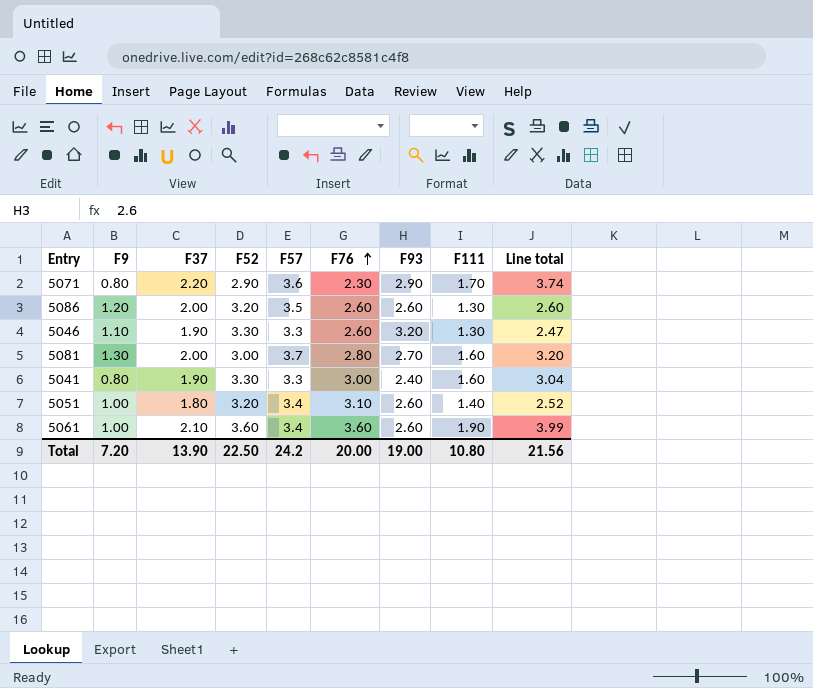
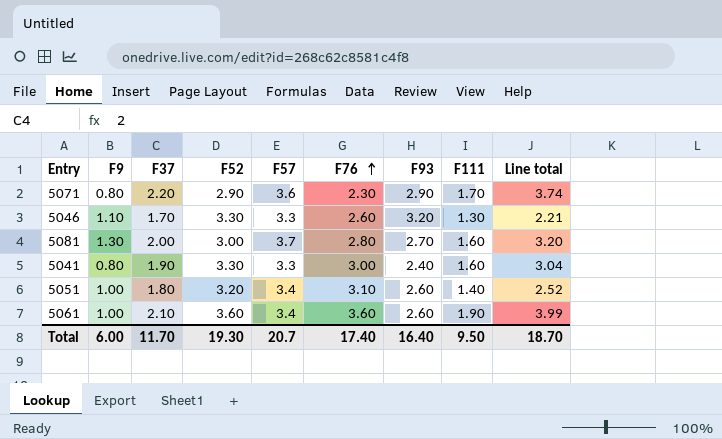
row 5086: 1.20 | 2.00 | 3.20 | 3.5 | 2.60 | 2.60 | 1.30 | 2.60 -> none
5046 | F37: 1.90 -> 1.70
5046 | Line total: 2.47 -> 2.21
Total | F9: 7.20 -> 6.00
Total | F37: 13.90 -> 11.70
Total | F52: 22.50 -> 19.30
Total | F57: 24.2 -> 20.7
Total | F76: 20.00 -> 17.40
Total | F93: 19.00 -> 16.40
Total | F111: 10.80 -> 9.50
Total | Line total: 21.56 -> 18.70

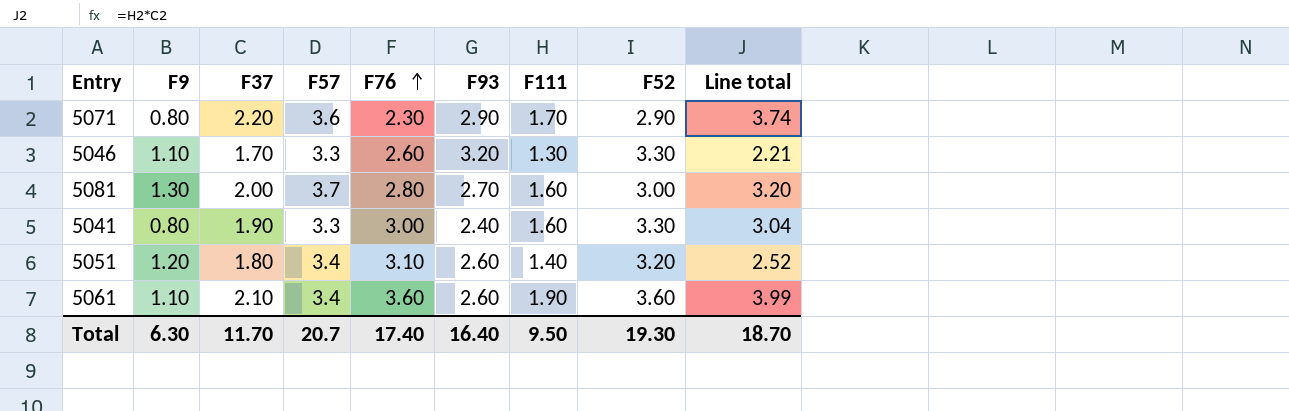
column F52 | position: 4 -> 8
5051 | F9: 1.00 -> 1.20
5061 | F9: 1.00 -> 1.10
Total | F9: 6.00 -> 6.30

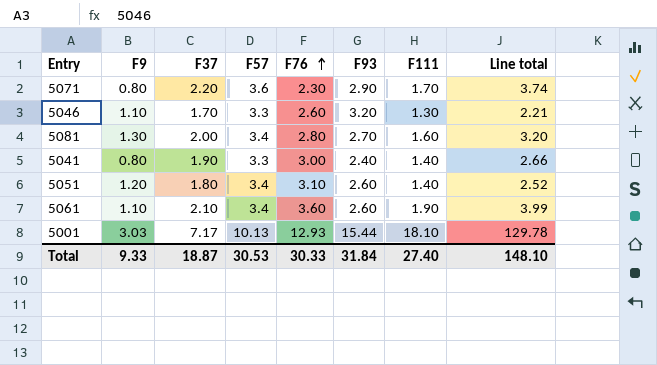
column F52 | position: 8 -> none
5081 | F57: 3.7 -> 3.4
5041 | F111: 1.60 -> 1.40
5041 | Line total: 3.04 -> 2.66
row 5001: none -> 3.03 | 7.17 | 10.13 | 12.93 | 15.44 | 18.10 | 129.78
Total | F9: 6.30 -> 9.33
Total | F37: 11.70 -> 18.87
Total | F57: 20.7 -> 30.53
Total | F76: 17.40 -> 30.33
Total | F93: 16.40 -> 31.84
Total | F111: 9.50 -> 27.40
Total | Line total: 18.70 -> 148.10

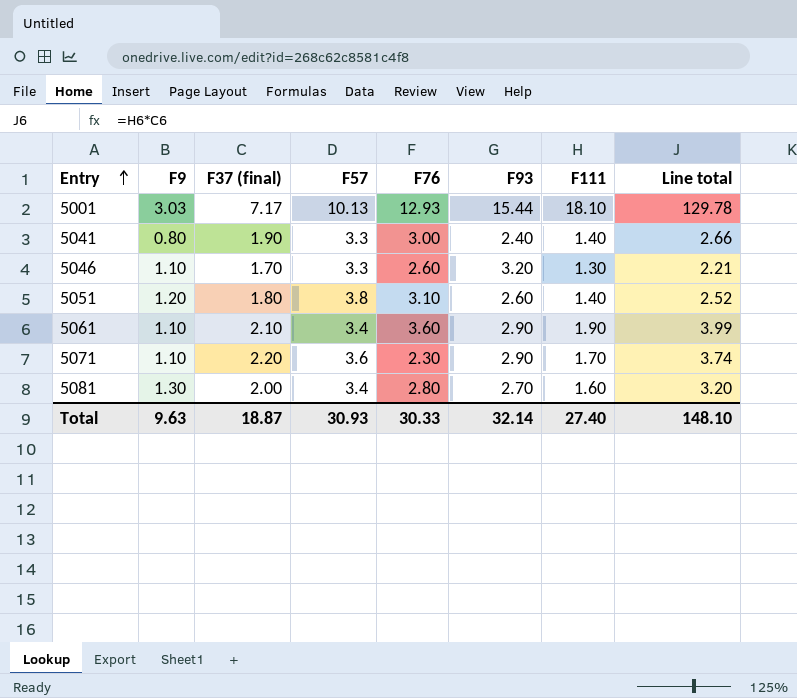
row order: F76 ascending -> Entry ascending
column name: F37 -> F37 (final)
5051 | F57: 3.4 -> 3.8
5061 | F93: 2.60 -> 2.90
5071 | F9: 0.80 -> 1.10
Total | F9: 9.33 -> 9.63
Total | F57: 30.53 -> 30.93
Total | F93: 31.84 -> 32.14

